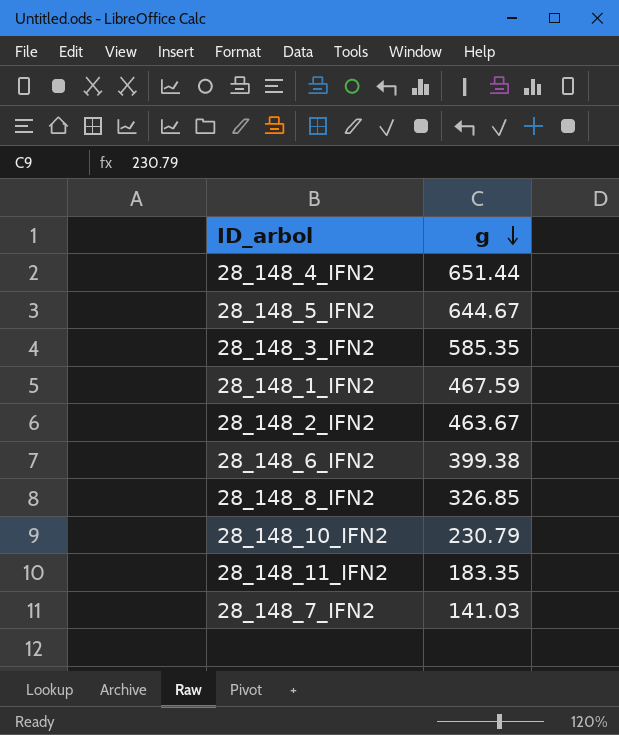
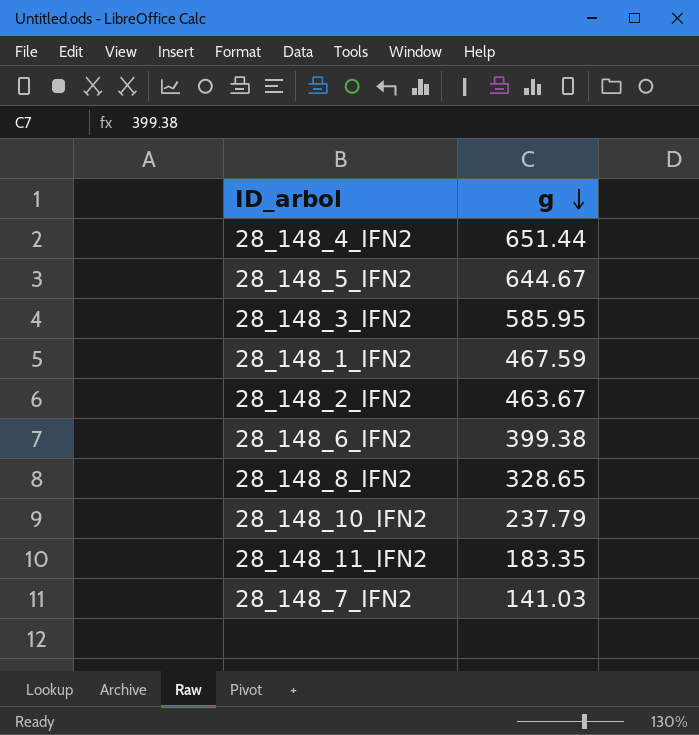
28_148_3_IFN2 | g: 585.35 -> 585.95
28_148_8_IFN2 | g: 326.85 -> 328.65
28_148_10_IFN2 | g: 230.79 -> 237.79

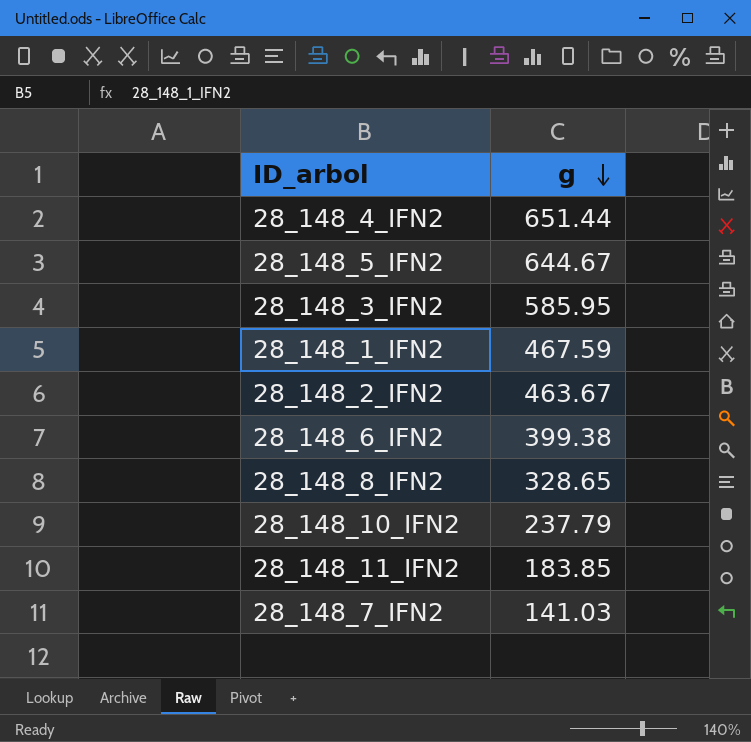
28_148_11_IFN2 | g: 183.35 -> 183.85

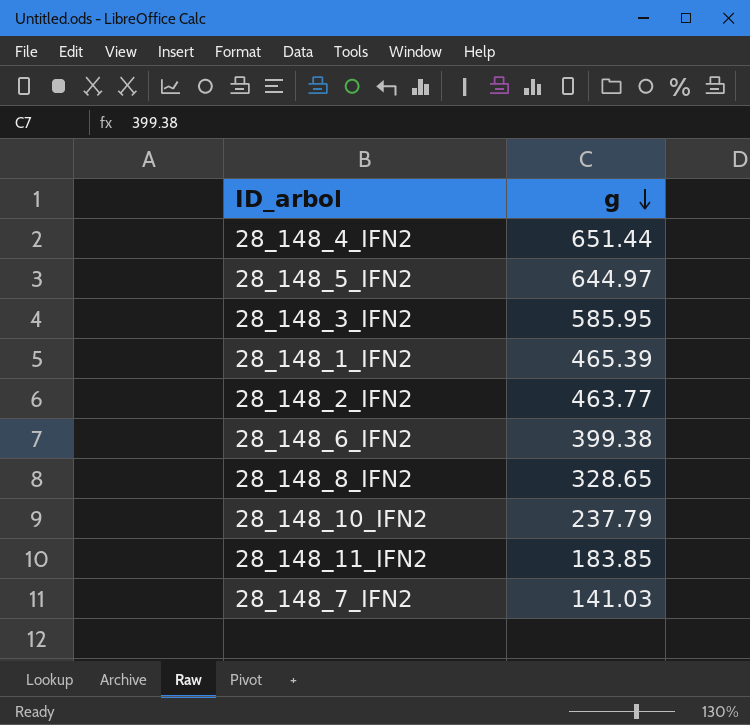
28_148_5_IFN2 | g: 644.67 -> 644.97
28_148_1_IFN2 | g: 467.59 -> 465.39
28_148_2_IFN2 | g: 463.67 -> 463.77

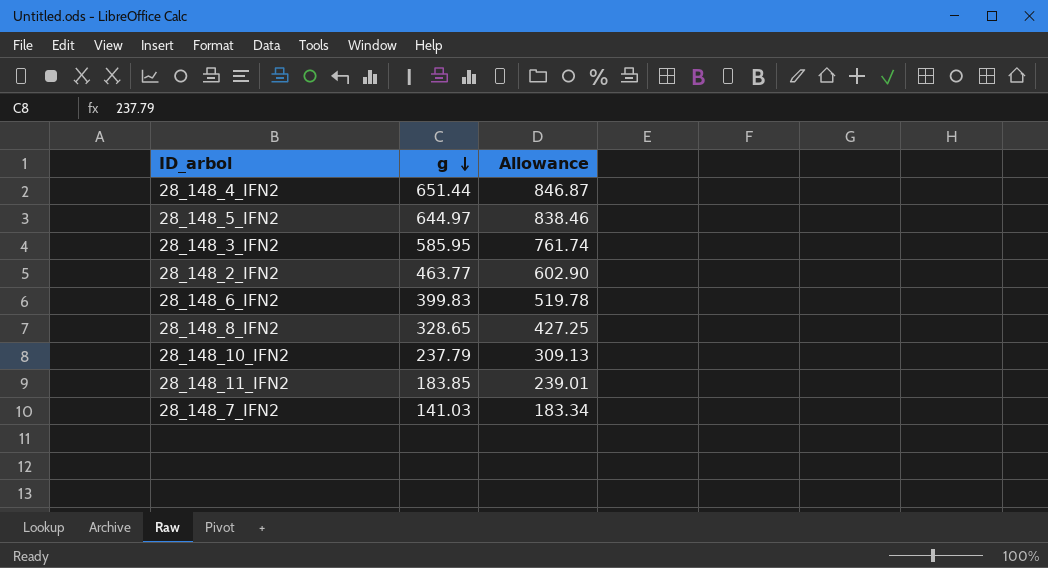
column Allowance | formula: none -> [g] * 1.3
row 28_148_1_IFN2: 465.39 -> none
28_148_6_IFN2 | g: 399.38 -> 399.83

